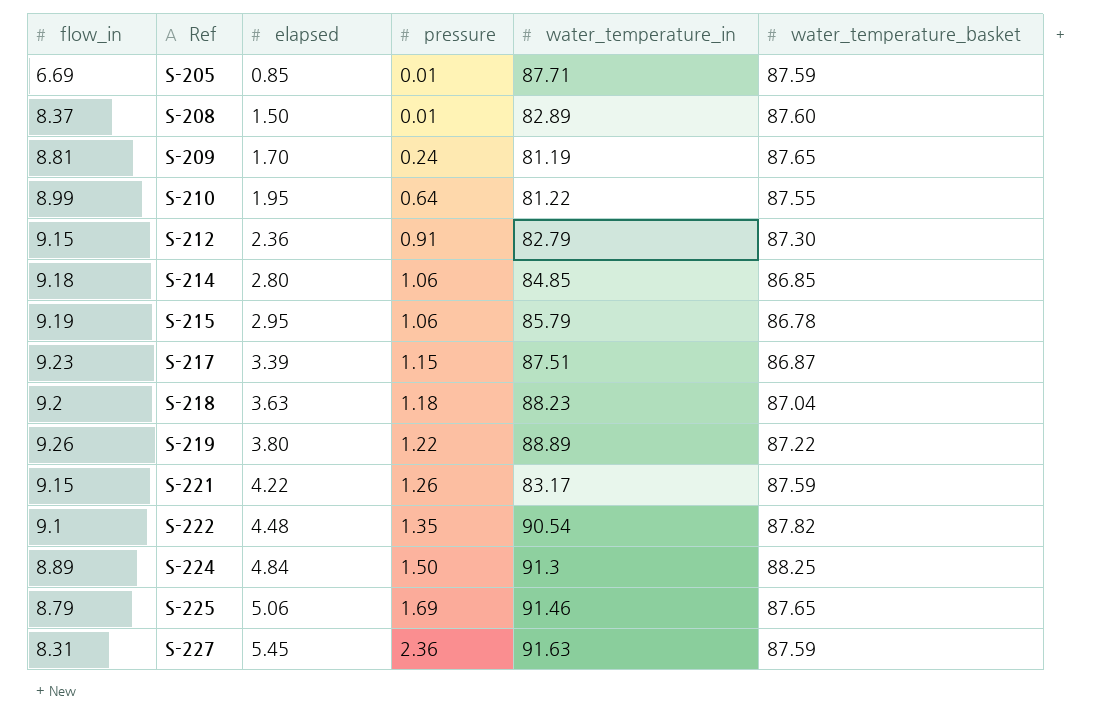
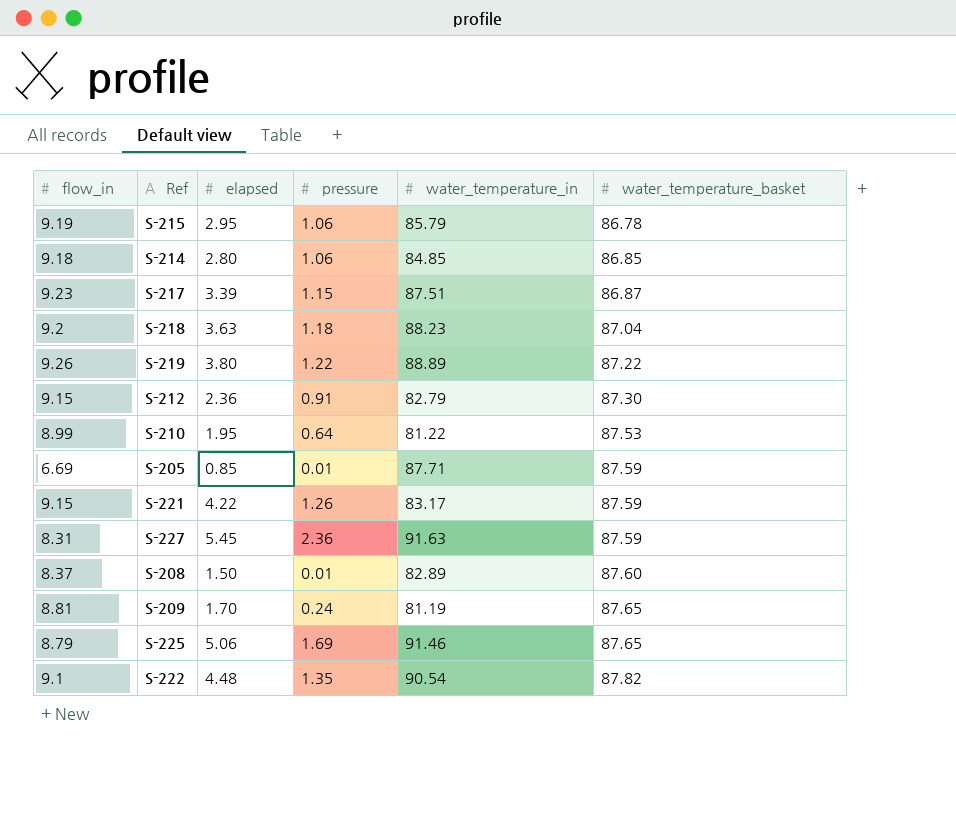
row order: Ref ascending -> water_temperature_basket ascending
row S-224: 8.89 | 4.84 | 1.50 | 91.3 | 88.25 -> none
S-210 | water_temperature_basket: 87.55 -> 87.53

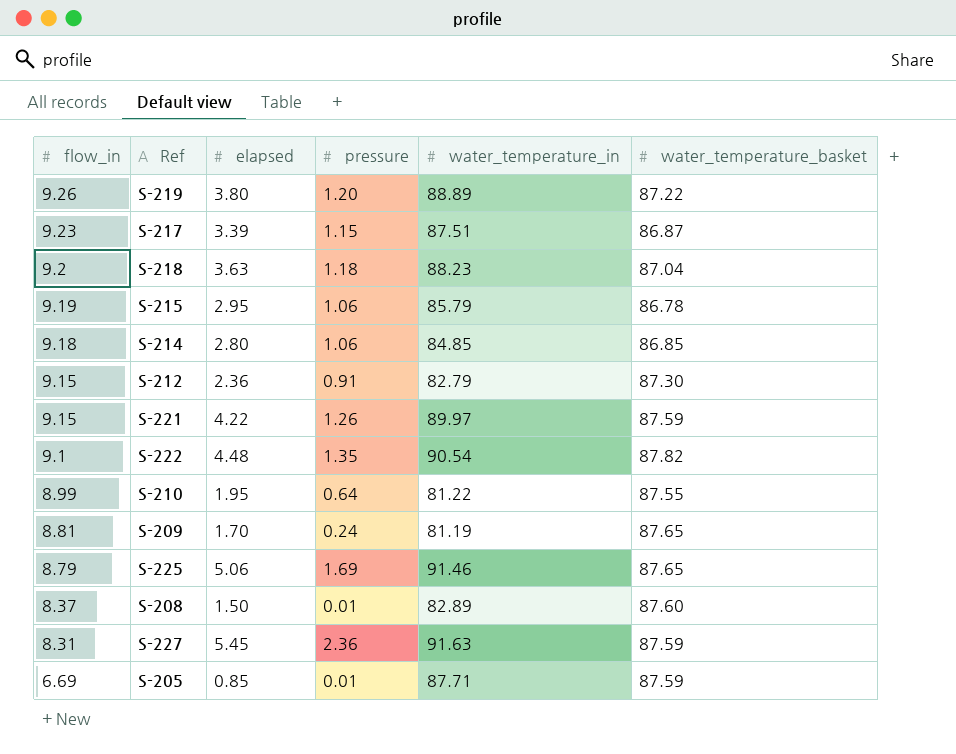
row order: water_temperature_basket ascending -> flow_in descending
S-219 | pressure: 1.22 -> 1.20
S-221 | water_temperature_in: 83.17 -> 89.97
S-210 | water_temperature_basket: 87.53 -> 87.55

